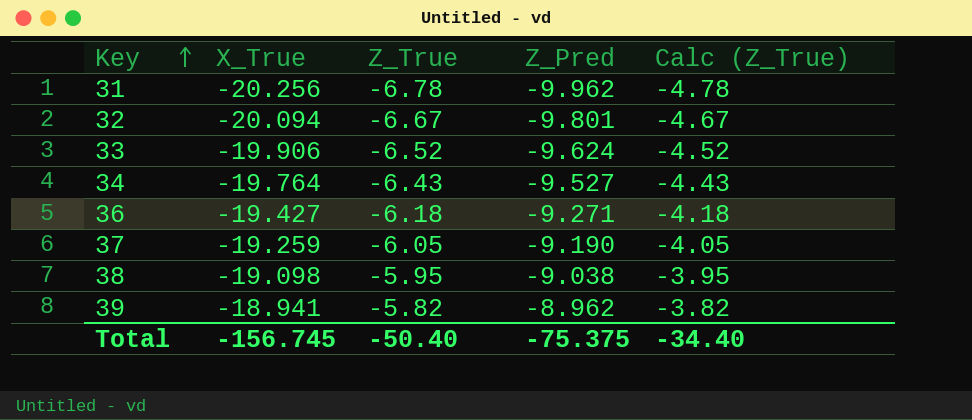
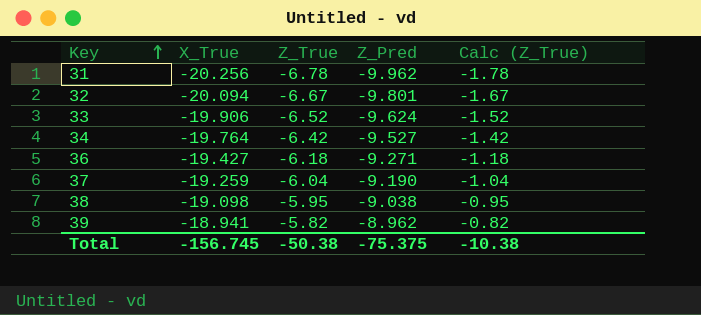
column Calc (Z_True) | formula: [Z_True] + 2 -> [Z_True] + 5
34 | Z_True: -6.43 -> -6.42
37 | Z_True: -6.05 -> -6.04
Total | Z_True: -50.40 -> -50.38
Total | Calc (Z_True): -34.40 -> -10.38

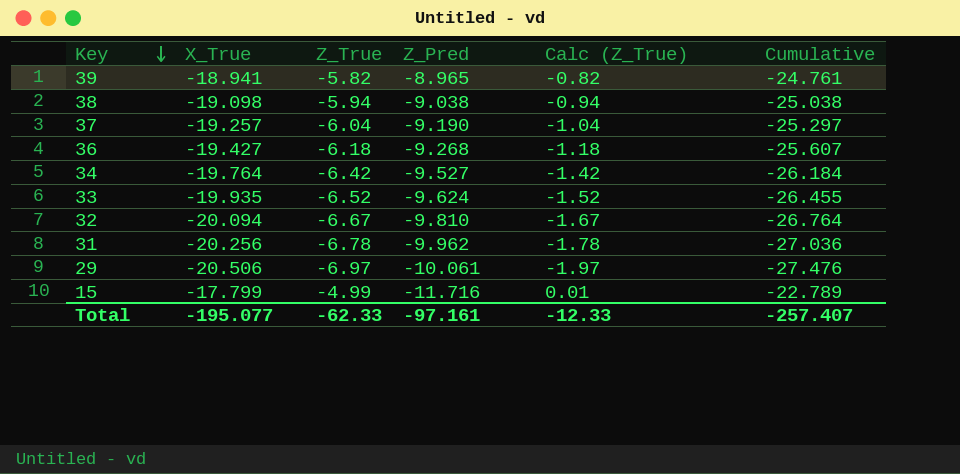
row order: Key ascending -> Key descending
column Cumulative | formula: none -> [X_True] + [Z_True]
39 | Z_Pred: -8.962 -> -8.965
38 | Z_True: -5.95 -> -5.94
38 | Calc (Z_True): -0.95 -> -0.94
37 | X_True: -19.259 -> -19.257
36 | Z_Pred: -9.271 -> -9.268
33 | X_True: -19.906 -> -19.935
32 | Z_Pred: -9.801 -> -9.810
row 29: none -> -20.506 | -6.97 | -10.061 | -1.97 | -27.476
row 15: none -> -17.799 | -4.99 | -11.716 | 0.01 | -22.789
Total | X_True: -156.745 -> -195.077
Total | Z_True: -50.38 -> -62.33
Total | Z_Pred: -75.375 -> -97.161
Total | Calc (Z_True): -10.38 -> -12.33

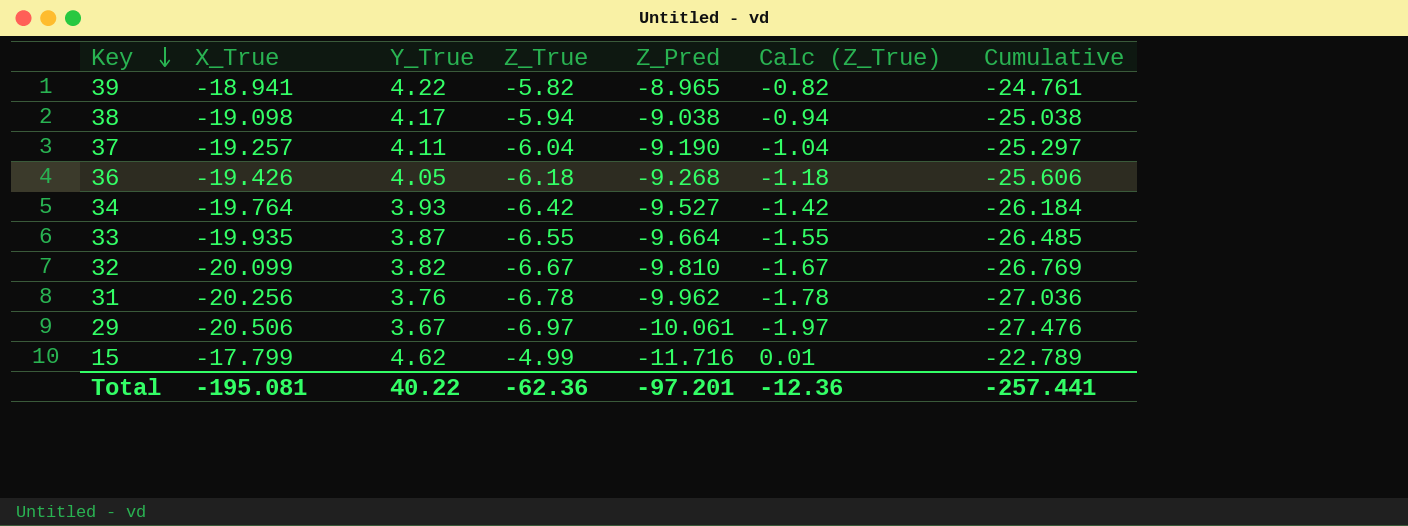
column Y_True | position: none -> 3
36 | X_True: -19.427 -> -19.426
36 | Cumulative: -25.607 -> -25.606
33 | Z_True: -6.52 -> -6.55
33 | Z_Pred: -9.624 -> -9.664
33 | Calc (Z_True): -1.52 -> -1.55
33 | Cumulative: -26.455 -> -26.485
32 | X_True: -20.094 -> -20.099
32 | Cumulative: -26.764 -> -26.769
Total | X_True: -195.077 -> -195.081
Total | Z_True: -62.33 -> -62.36
Total | Z_Pred: -97.161 -> -97.201
Total | Calc (Z_True): -12.33 -> -12.36
Total | Cumulative: -257.407 -> -257.441

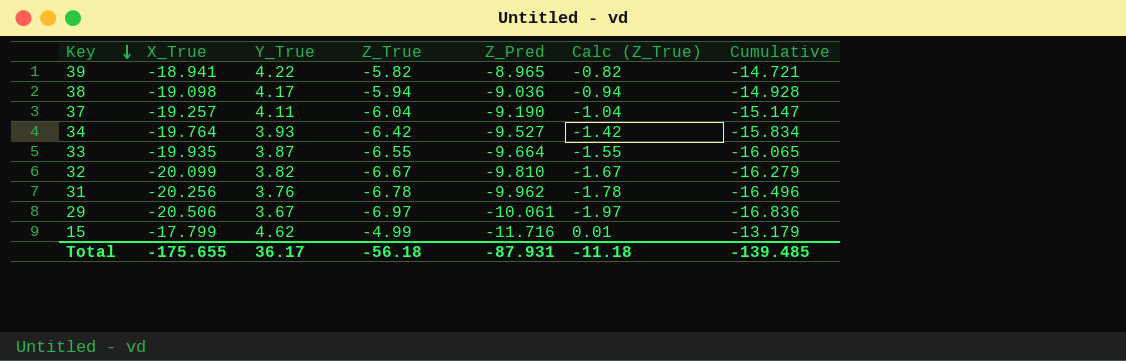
column Cumulative | formula: [X_True] + [Z_True] -> [X_True] + [Y_True]
row 36: -19.426 | 4.05 | -6.18 | -9.268 | -1.18 | -25.606 -> none
38 | Z_Pred: -9.038 -> -9.036
Total | X_True: -195.081 -> -175.655
Total | Y_True: 40.22 -> 36.17
Total | Z_True: -62.36 -> -56.18
Total | Z_Pred: -97.201 -> -87.931
Total | Calc (Z_True): -12.36 -> -11.18
Total | Cumulative: -257.441 -> -139.485

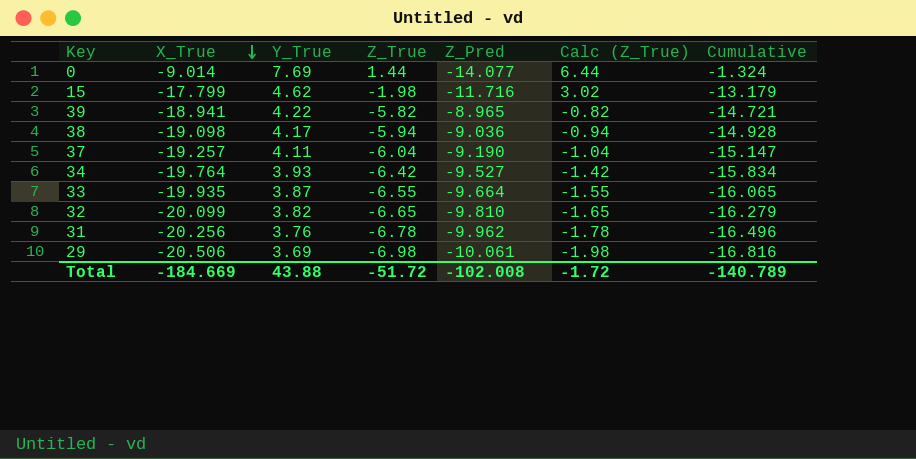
row order: Key descending -> X_True descending
row 0: none -> -9.014 | 7.69 | 1.44 | -14.077 | 6.44 | -1.324
15 | Z_True: -4.99 -> -1.98
15 | Calc (Z_True): 0.01 -> 3.02
32 | Z_True: -6.67 -> -6.65
32 | Calc (Z_True): -1.67 -> -1.65
29 | Y_True: 3.67 -> 3.69
29 | Z_True: -6.97 -> -6.98
29 | Calc (Z_True): -1.97 -> -1.98
29 | Cumulative: -16.836 -> -16.816
Total | X_True: -175.655 -> -184.669
Total | Y_True: 36.17 -> 43.88
Total | Z_True: -56.18 -> -51.72
Total | Z_Pred: -87.931 -> -102.008
Total | Calc (Z_True): -11.18 -> -1.72
Total | Cumulative: -139.485 -> -140.789

